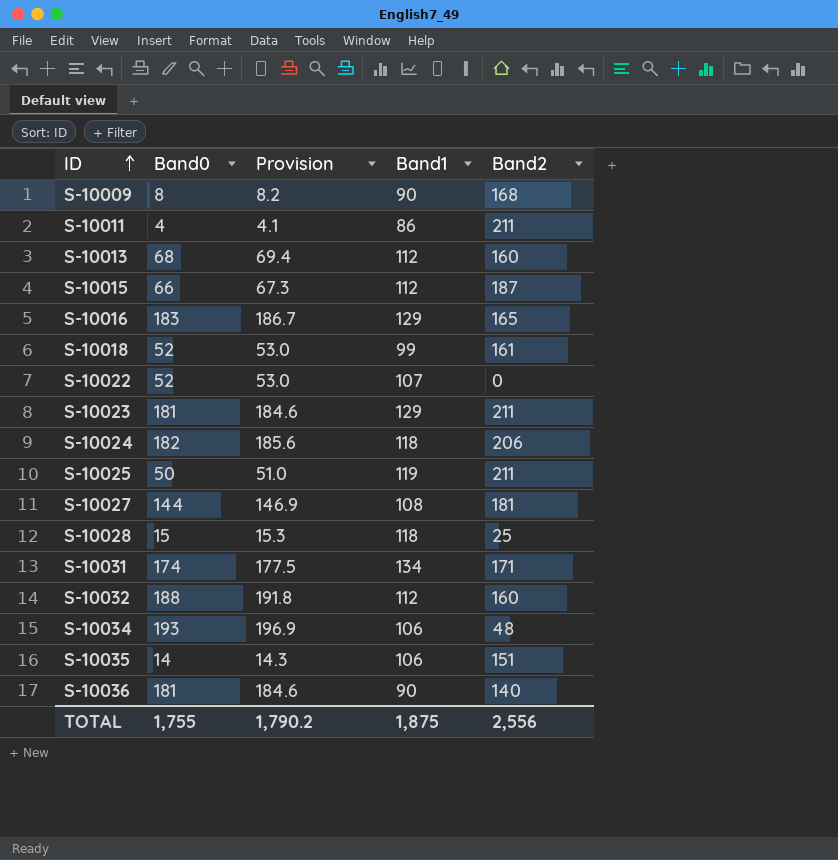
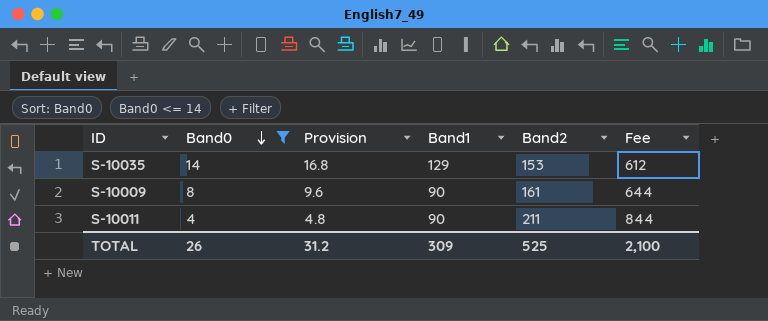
filter: none -> Band0 <= 14
row order: ID ascending -> Band0 descending
column Provision | formula: [Band0] * 1.02 -> [Band0] * 1.2
column Fee | formula: none -> [Band2] * 4
S-10035 | Band1: 106 -> 129
S-10035 | Band2: 151 -> 153
S-10009 | Band2: 168 -> 161
S-10011 | Band1: 86 -> 90
TOTAL | Band0: 1,755 -> 26
TOTAL | Provision: 1,790.2 -> 31.2
TOTAL | Band1: 1,875 -> 309
TOTAL | Band2: 2,556 -> 525

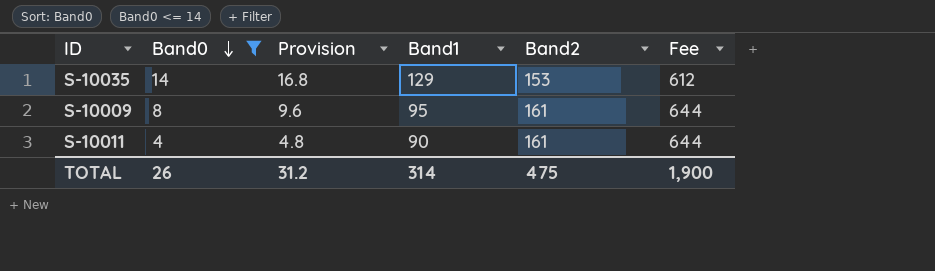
S-10009 | Band1: 90 -> 95
S-10011 | Band2: 211 -> 161
S-10011 | Fee: 844 -> 644
TOTAL | Band1: 309 -> 314
TOTAL | Band2: 525 -> 475
TOTAL | Fee: 2,100 -> 1,900

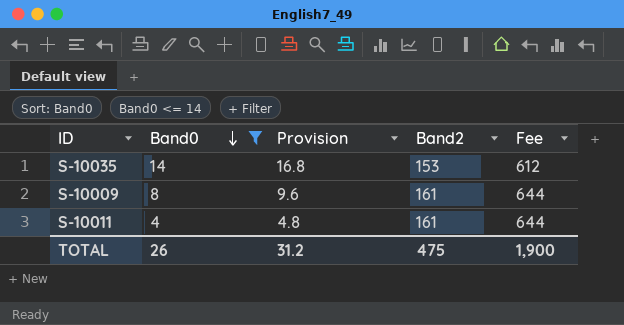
column Band1 | position: 4 -> none

